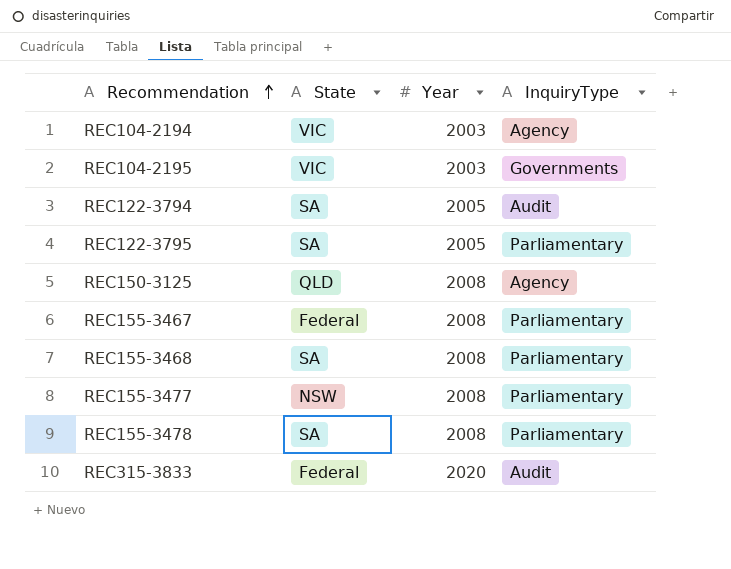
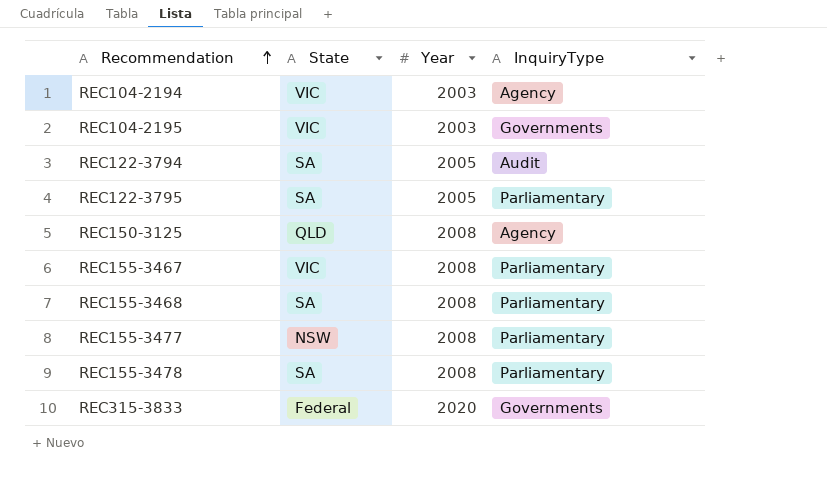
REC155-3467 | State: Federal -> VIC
REC315-3833 | InquiryType: Audit -> Governments

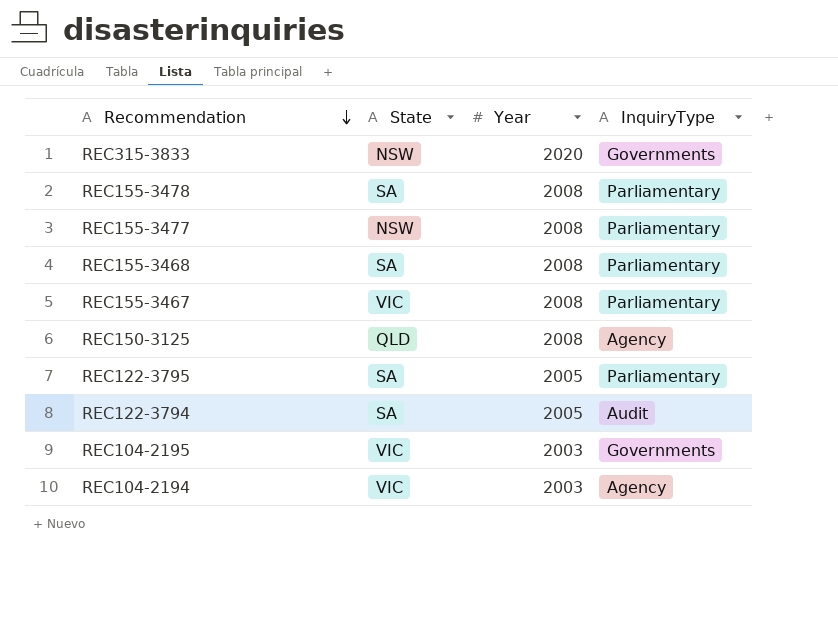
row order: Recommendation ascending -> Recommendation descending
REC315-3833 | State: Federal -> NSW

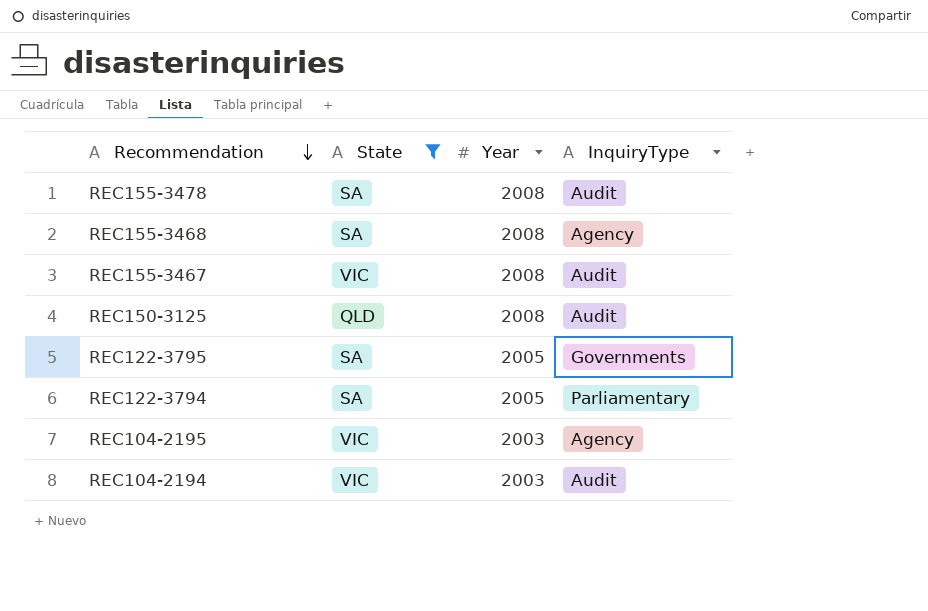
filter: none -> State != NSW
REC155-3478 | InquiryType: Parliamentary -> Audit
REC155-3468 | InquiryType: Parliamentary -> Agency
REC155-3467 | InquiryType: Parliamentary -> Audit
REC150-3125 | InquiryType: Agency -> Audit
REC122-3795 | InquiryType: Parliamentary -> Governments
REC122-3794 | InquiryType: Audit -> Parliamentary
REC104-2195 | InquiryType: Governments -> Agency
REC104-2194 | InquiryType: Agency -> Audit

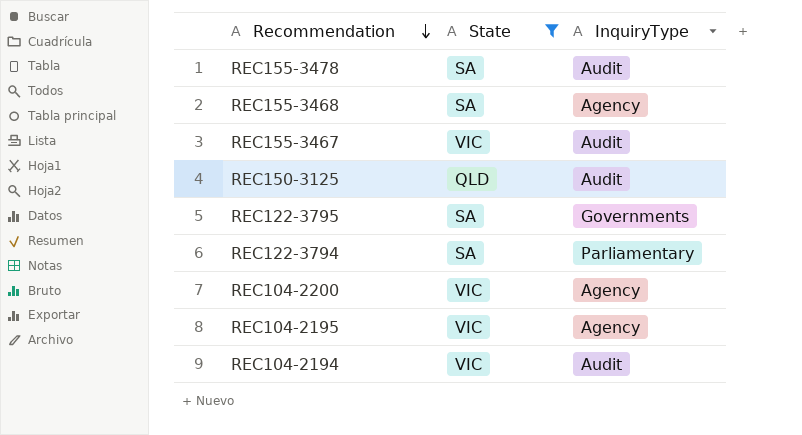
column Year | position: 3 -> none
row REC104-2200: none -> VIC | Agency

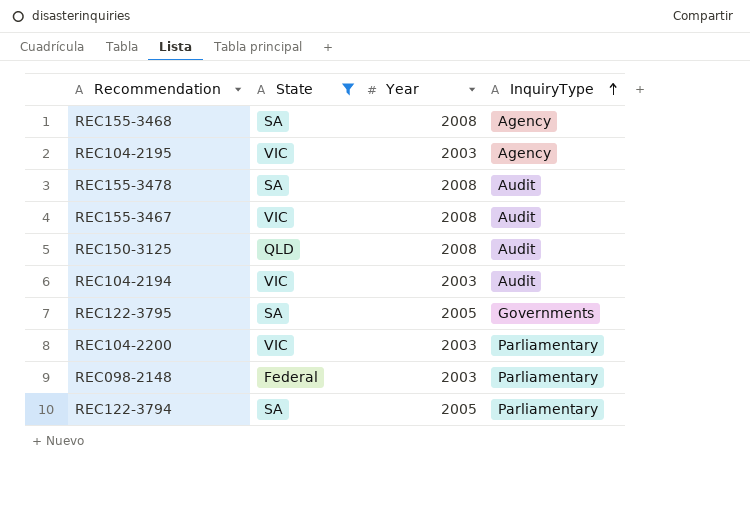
row order: Recommendation descending -> InquiryType ascending
column Year | position: none -> 3
REC104-2200 | InquiryType: Agency -> Parliamentary
row REC098-2148: none -> Federal | 2003 | Parliamentary

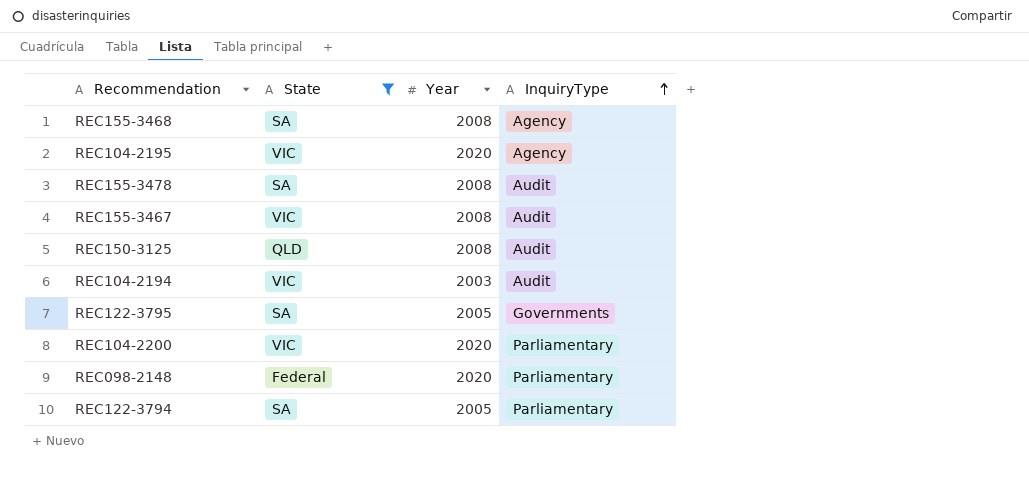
REC104-2195 | Year: 2003 -> 2020
REC104-2200 | Year: 2003 -> 2020
REC098-2148 | Year: 2003 -> 2020

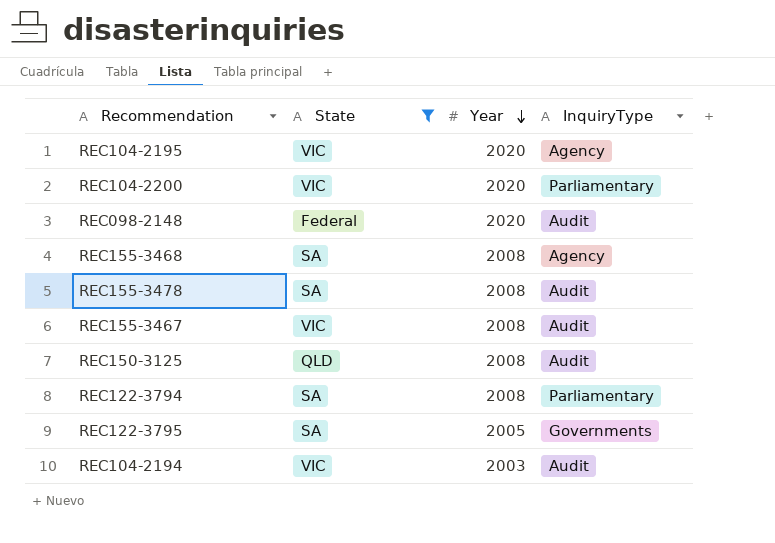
row order: InquiryType ascending -> Year descending
REC098-2148 | InquiryType: Parliamentary -> Audit
REC122-3794 | Year: 2005 -> 2008

